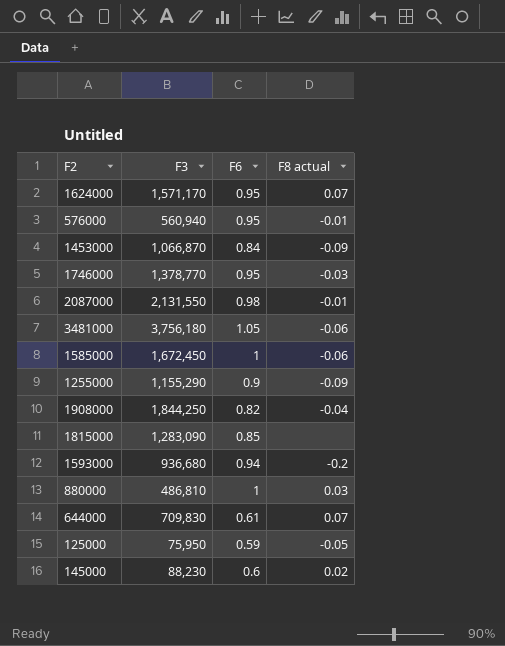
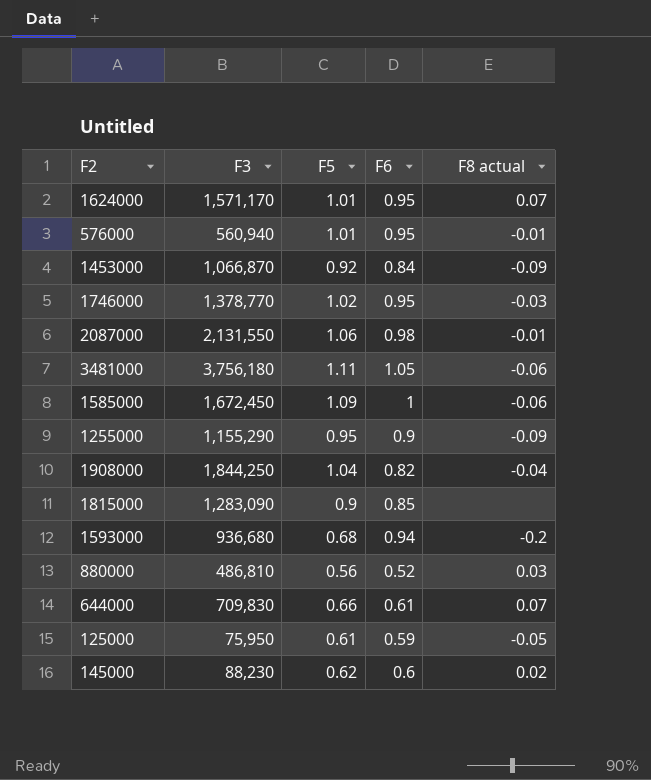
column F5 | position: none -> 3
880000 | F6: 1 -> 0.52

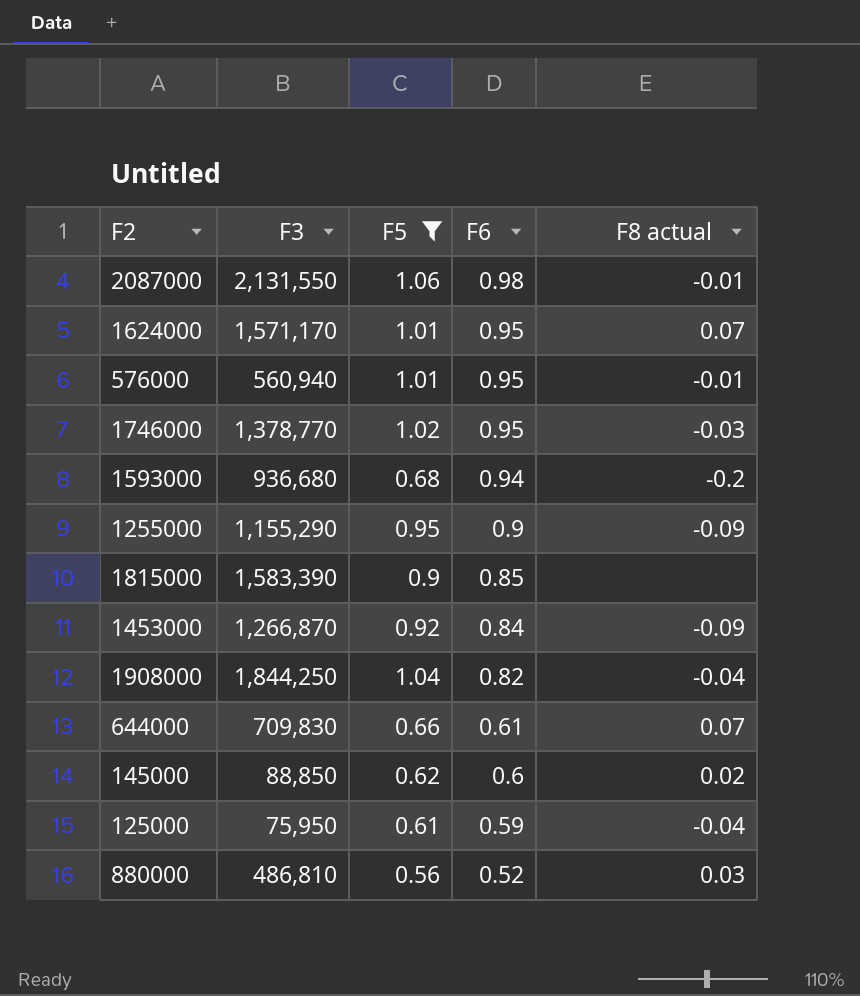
filter: none -> F5 <= 1.06
row order: none -> F6 descending
1815000 | F3: 1,283,090 -> 1,583,390
1453000 | F3: 1,066,870 -> 1,266,870
145000 | F3: 88,230 -> 88,850
125000 | F8 actual: -0.05 -> -0.04

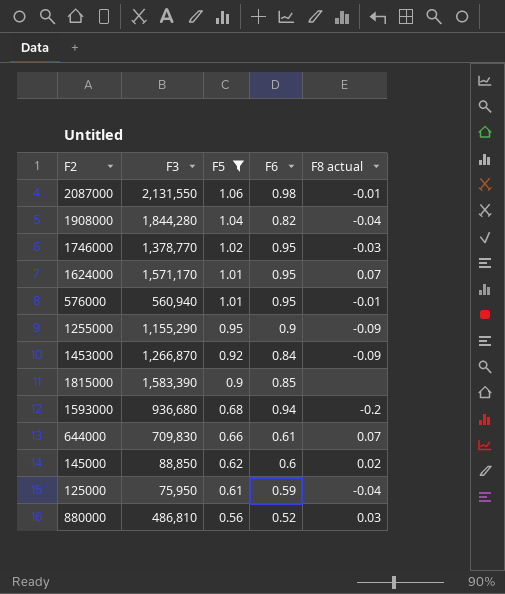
row order: F6 descending -> F5 descending
1908000 | F3: 1,844,250 -> 1,844,280

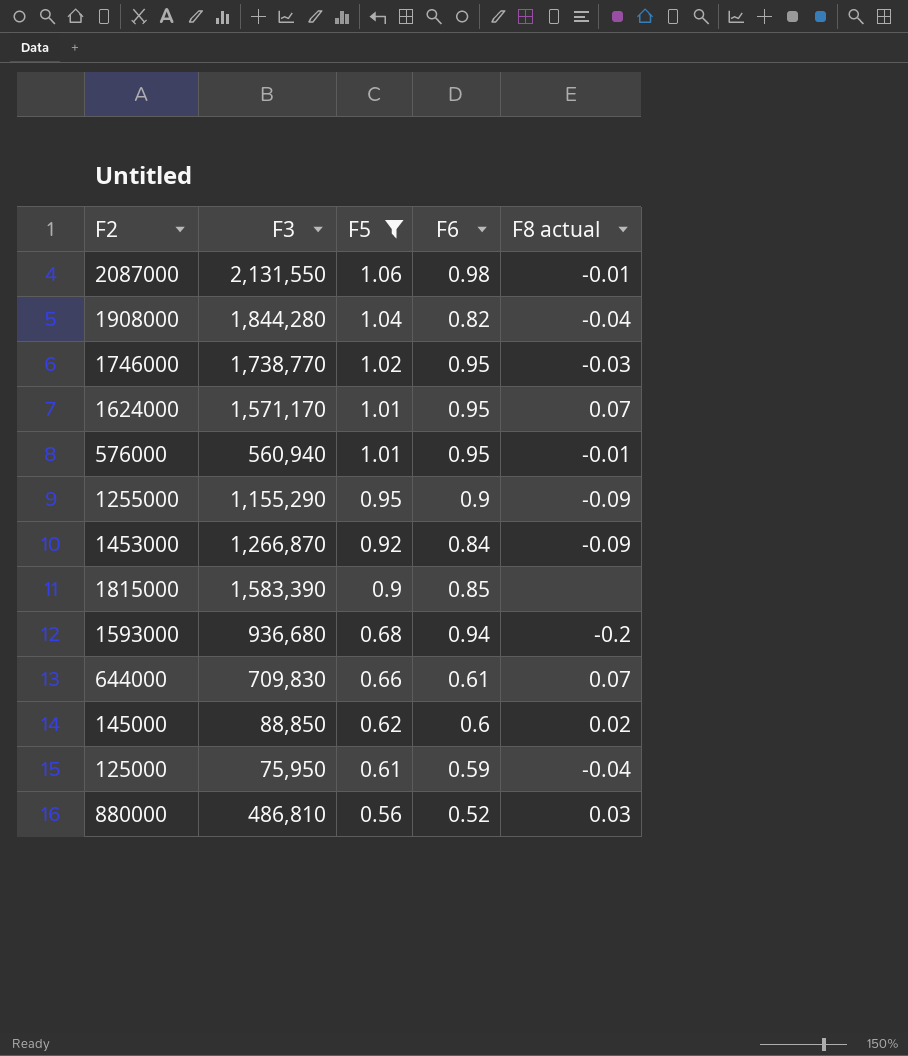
1746000 | F3: 1,378,770 -> 1,738,770

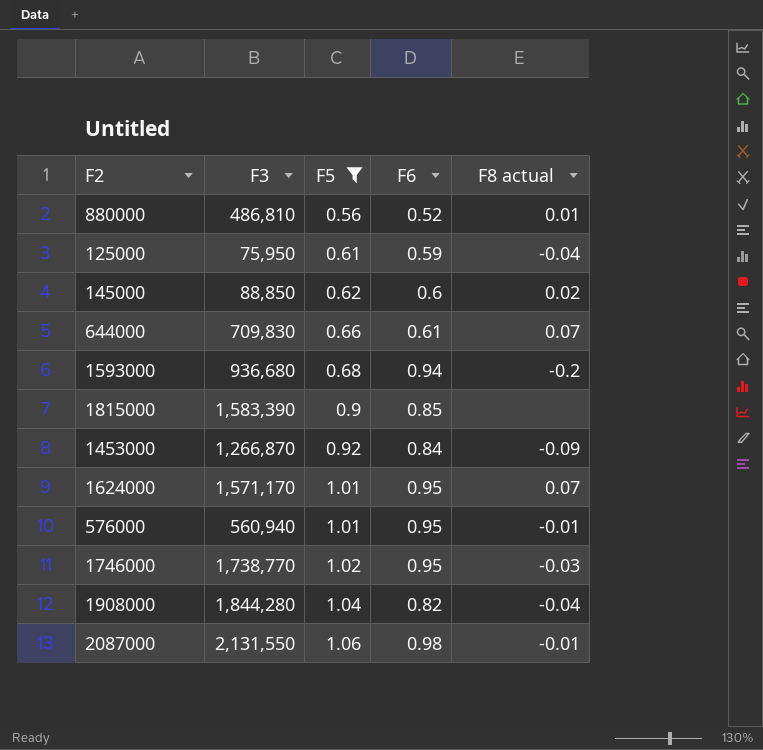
row order: F5 descending -> F5 ascending
row 1255000: 1,155,290 | 0.95 | 0.9 | -0.09 -> none
880000 | F8 actual: 0.03 -> 0.01

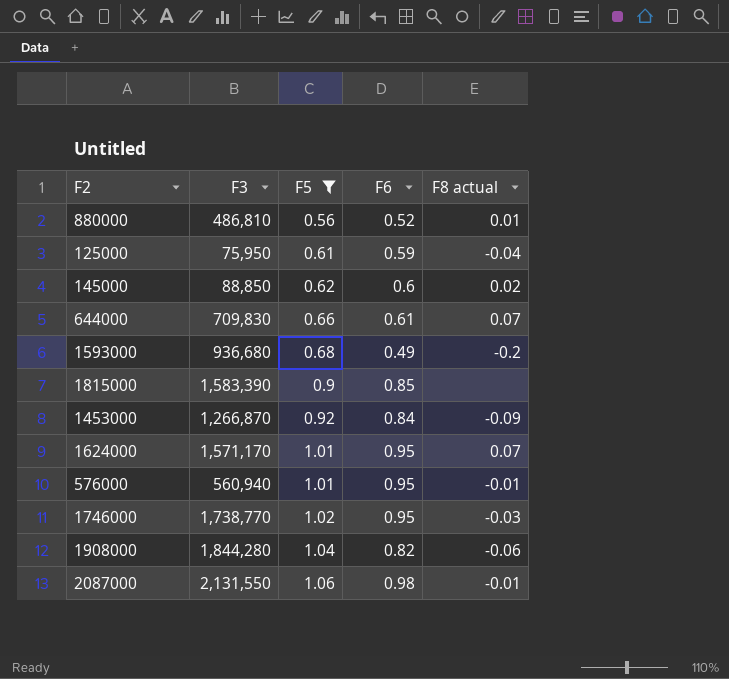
1593000 | F6: 0.94 -> 0.49
1908000 | F8 actual: -0.04 -> -0.06

